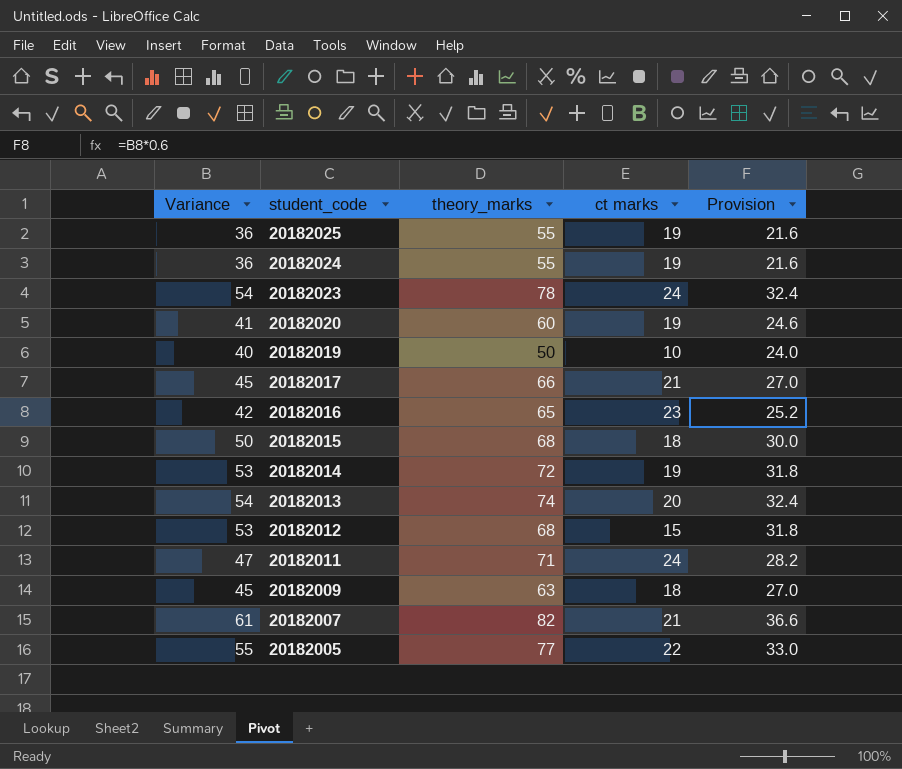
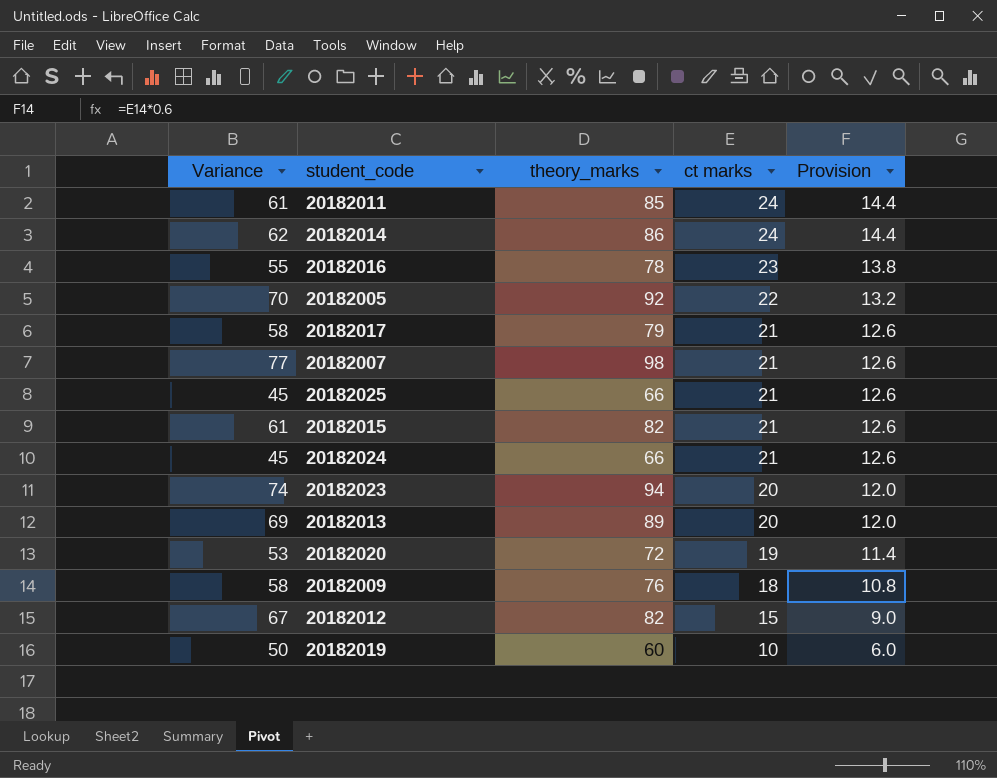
row order: student_code descending -> ct marks descending
column Provision | formula: [Variance] * 0.6 -> [ct marks] * 0.6
20182011 | Variance: 47 -> 61
20182011 | theory_marks: 71 -> 85
20182014 | Variance: 53 -> 62
20182014 | theory_marks: 72 -> 86
20182014 | ct marks: 19 -> 24
20182016 | Variance: 42 -> 55
20182016 | theory_marks: 65 -> 78
20182005 | Variance: 55 -> 70
20182005 | theory_marks: 77 -> 92
20182017 | Variance: 45 -> 58
20182017 | theory_marks: 66 -> 79
20182007 | Variance: 61 -> 77
20182007 | theory_marks: 82 -> 98
20182025 | Variance: 36 -> 45
20182025 | theory_marks: 55 -> 66
20182025 | ct marks: 19 -> 21
20182015 | Variance: 50 -> 61
20182015 | theory_marks: 68 -> 82
20182015 | ct marks: 18 -> 21
20182024 | Variance: 36 -> 45
20182024 | theory_marks: 55 -> 66
20182024 | ct marks: 19 -> 21
20182023 | Variance: 54 -> 74
20182023 | theory_marks: 78 -> 94
20182023 | ct marks: 24 -> 20
20182013 | Variance: 54 -> 69
20182013 | theory_marks: 74 -> 89
20182020 | Variance: 41 -> 53
20182020 | theory_marks: 60 -> 72
20182009 | Variance: 45 -> 58
20182009 | theory_marks: 63 -> 76
20182012 | Variance: 53 -> 67
20182012 | theory_marks: 68 -> 82
20182019 | Variance: 40 -> 50
20182019 | theory_marks: 50 -> 60

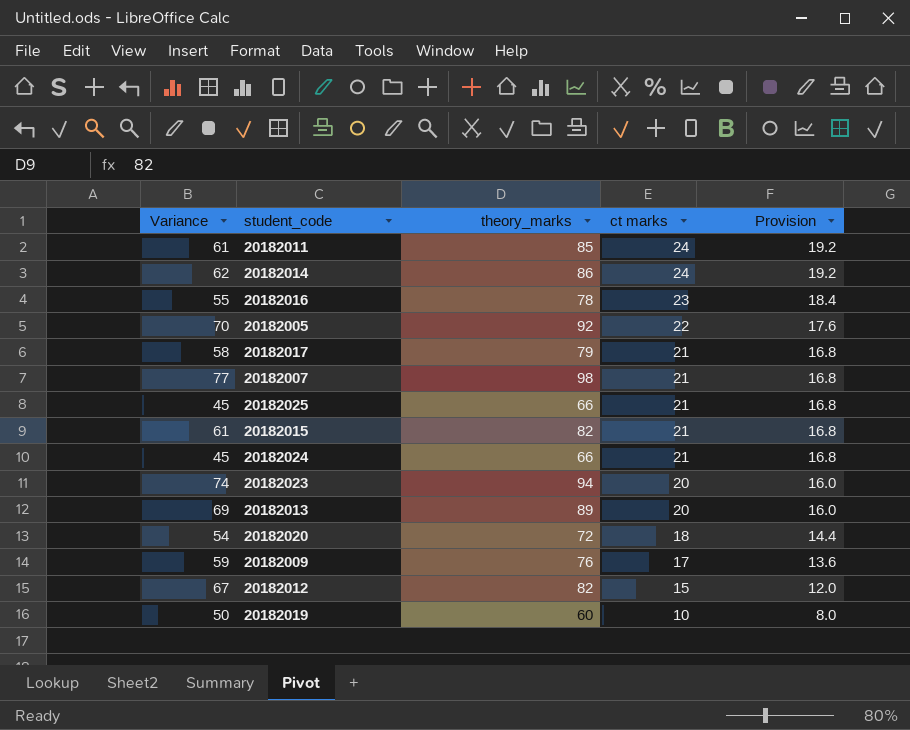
column Provision | formula: [ct marks] * 0.6 -> [ct marks] * 0.8
20182020 | Variance: 53 -> 54
20182020 | ct marks: 19 -> 18
20182009 | Variance: 58 -> 59
20182009 | ct marks: 18 -> 17

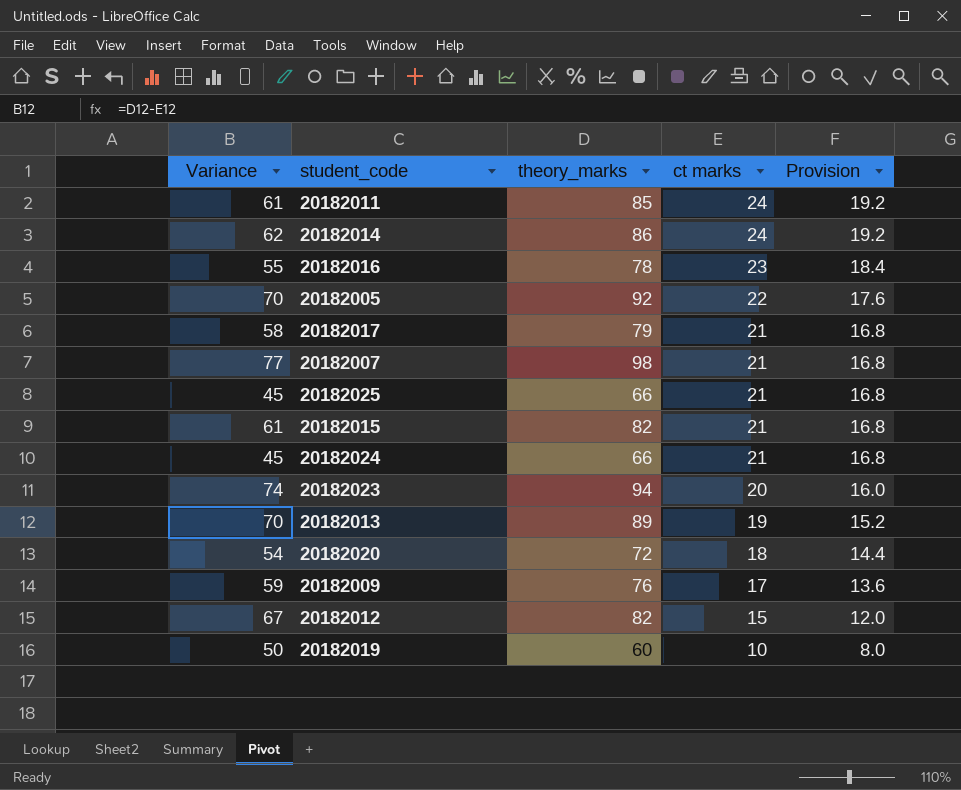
20182013 | Variance: 69 -> 70
20182013 | ct marks: 20 -> 19
20182013 | Provision: 16.0 -> 15.2

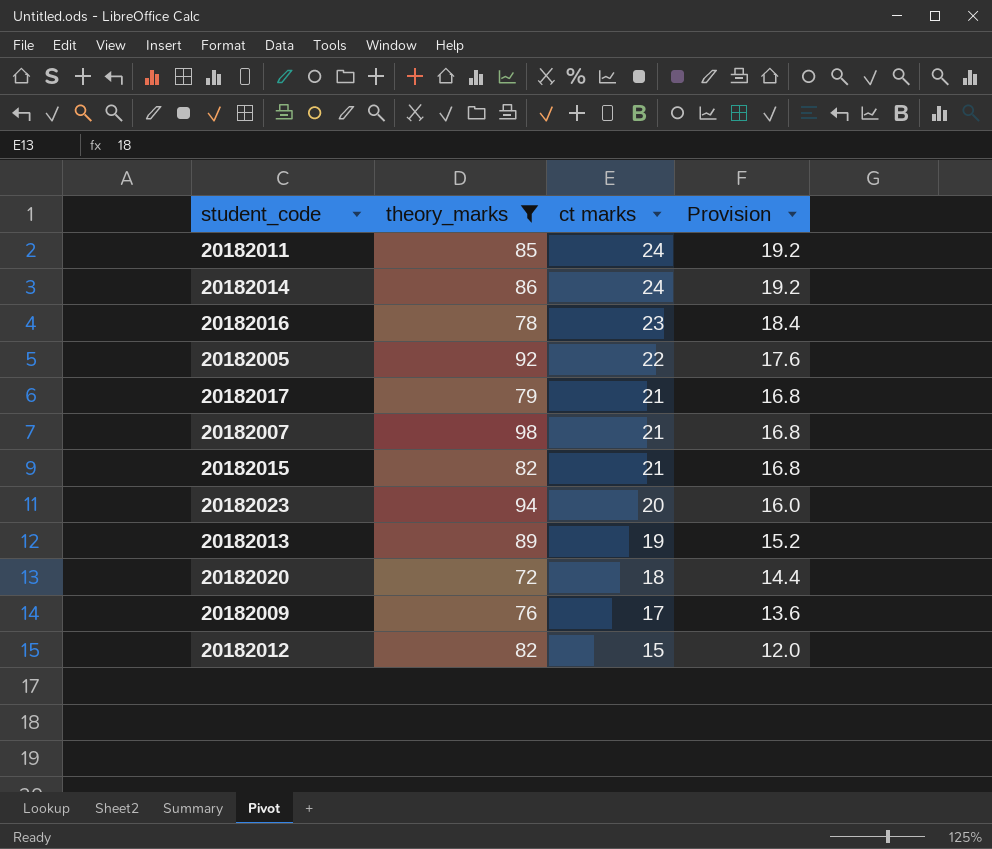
filter: none -> theory_marks >= 72
column Variance | formula: [theory_marks] - [ct marks] -> none

